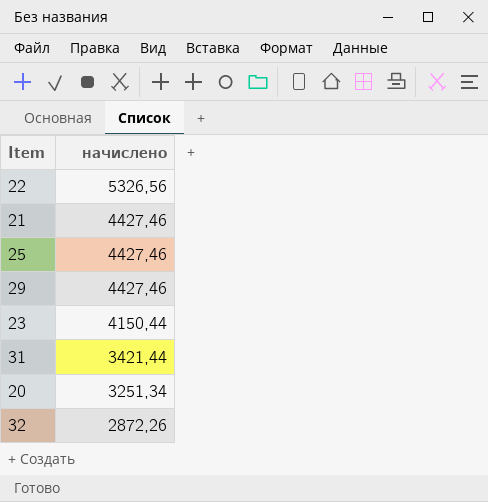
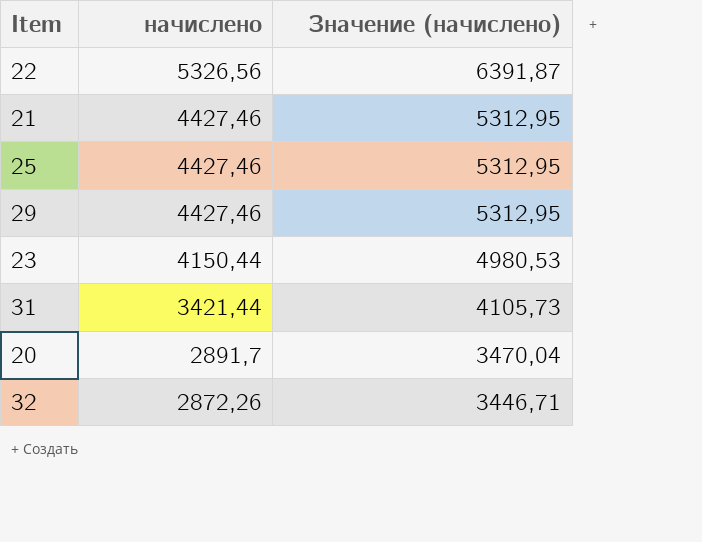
column Значение (начислено) | formula: none -> [начислено] * 1,2
20 | начислено: 3251,34 -> 2891,7

